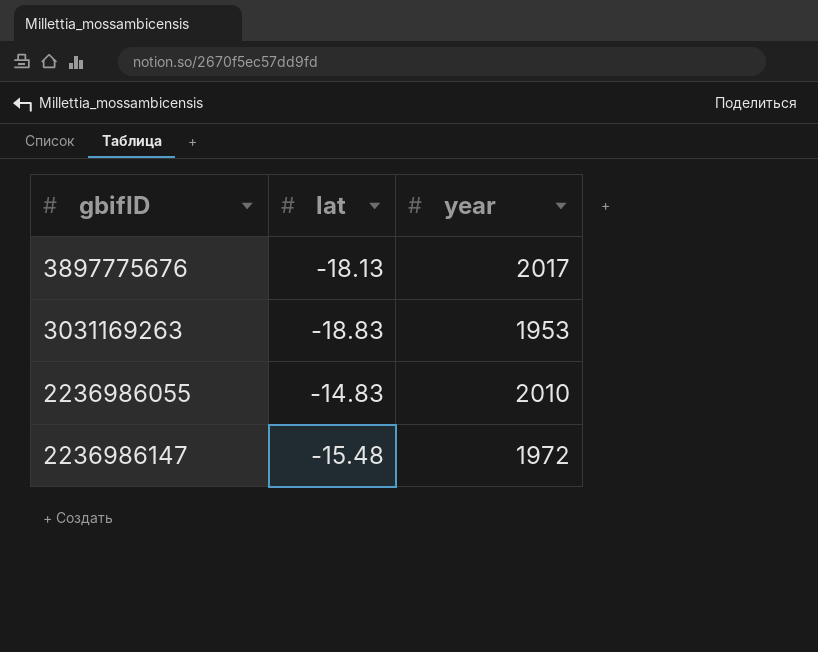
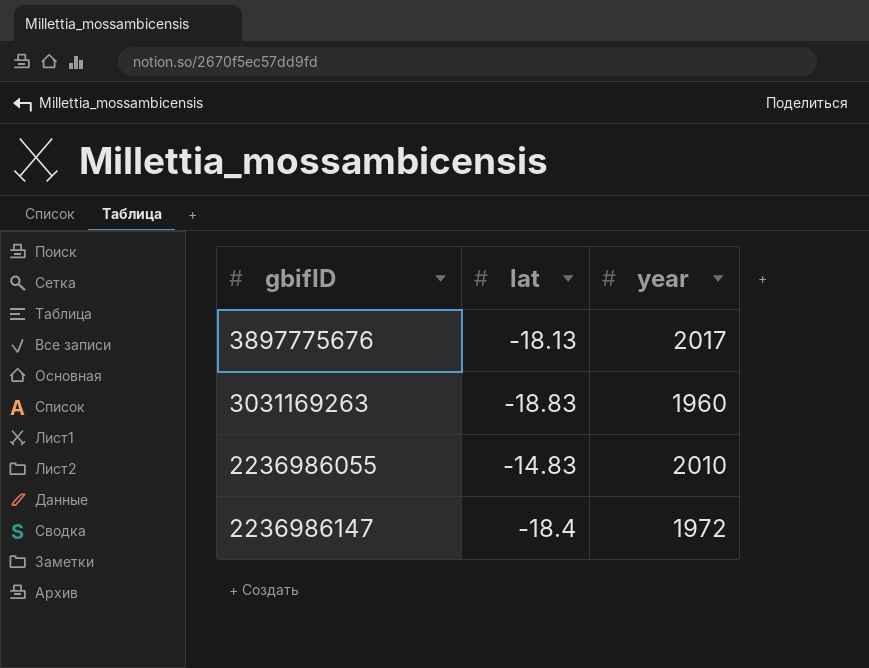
3031169263 | year: 1953 -> 1960
2236986147 | lat: -15.48 -> -18.4

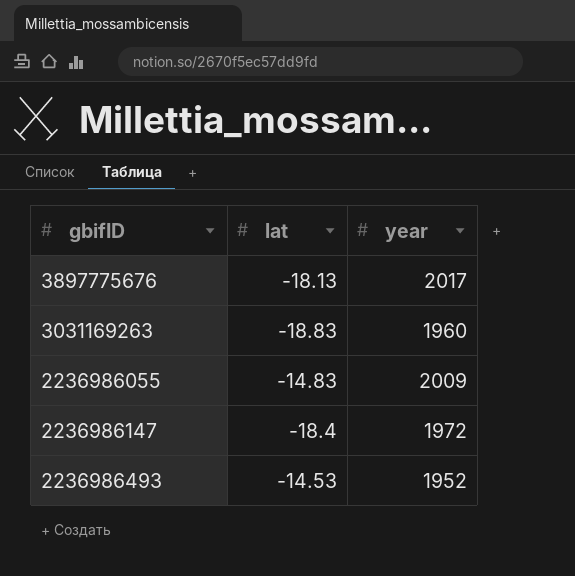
2236986055 | year: 2010 -> 2009
row 2236986493: none -> -14.53 | 1952

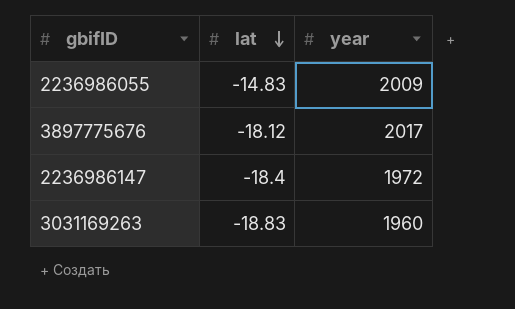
row order: none -> lat descending
row 2236986493: -14.53 | 1952 -> none
3897775676 | lat: -18.13 -> -18.12

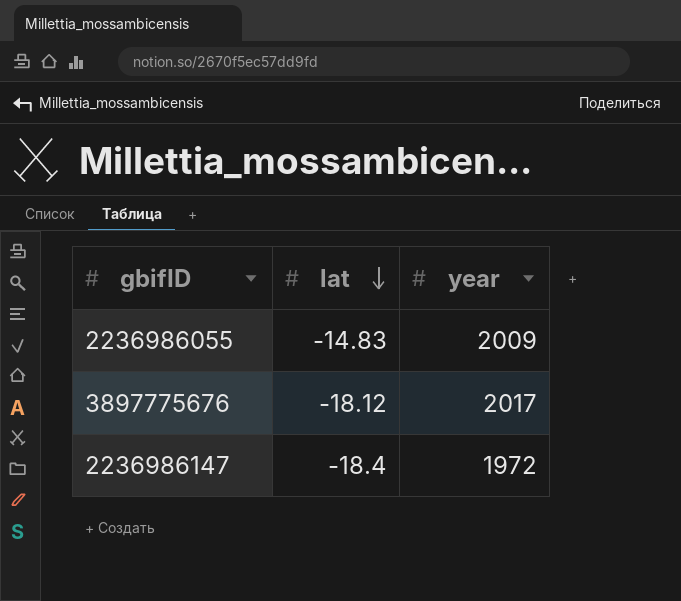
row 3031169263: -18.83 | 1960 -> none

